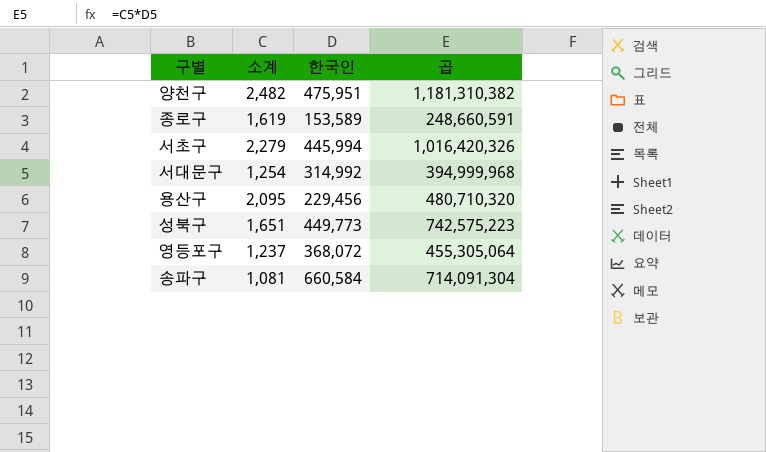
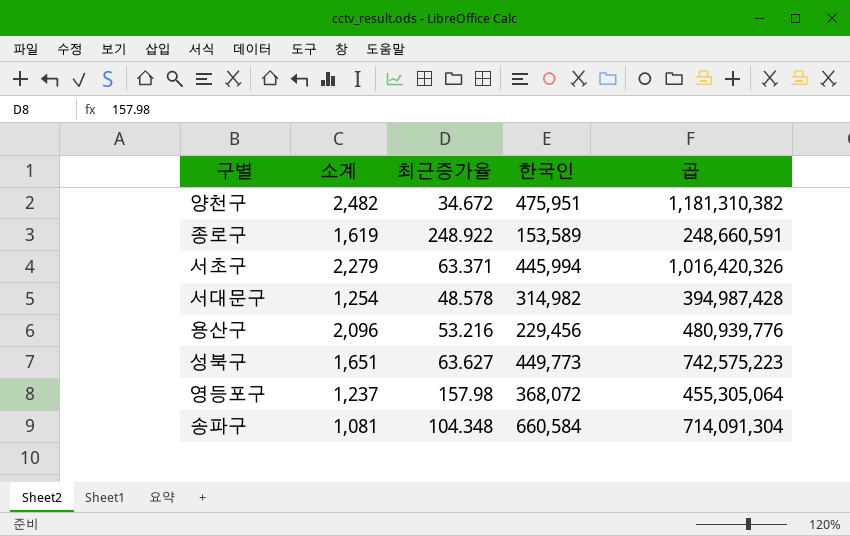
column 최근증가율 | position: none -> 3
서대문구 | 한국인: 314,992 -> 314,982
서대문구 | 곱: 394,999,968 -> 394,987,428
용산구 | 소계: 2,095 -> 2,096
용산구 | 곱: 480,710,320 -> 480,939,776

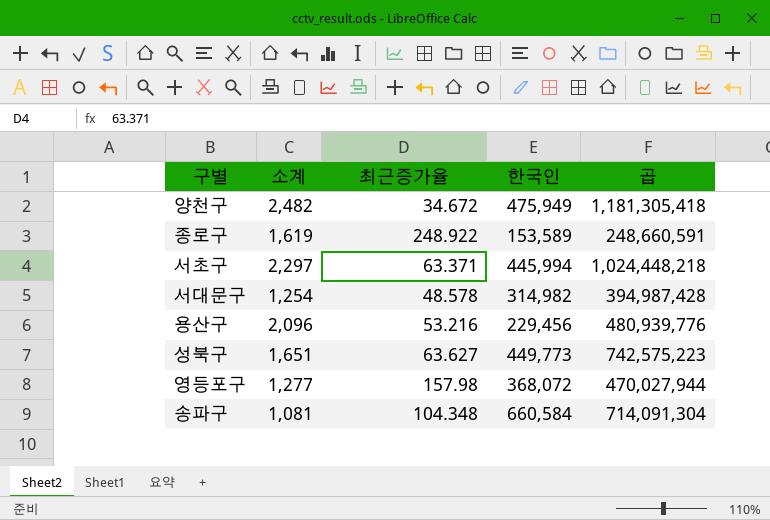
양천구 | 한국인: 475,951 -> 475,949
양천구 | 곱: 1,181,310,382 -> 1,181,305,418
서초구 | 소계: 2,279 -> 2,297
서초구 | 곱: 1,016,420,326 -> 1,024,448,218
영등포구 | 소계: 1,237 -> 1,277
영등포구 | 곱: 455,305,064 -> 470,027,944

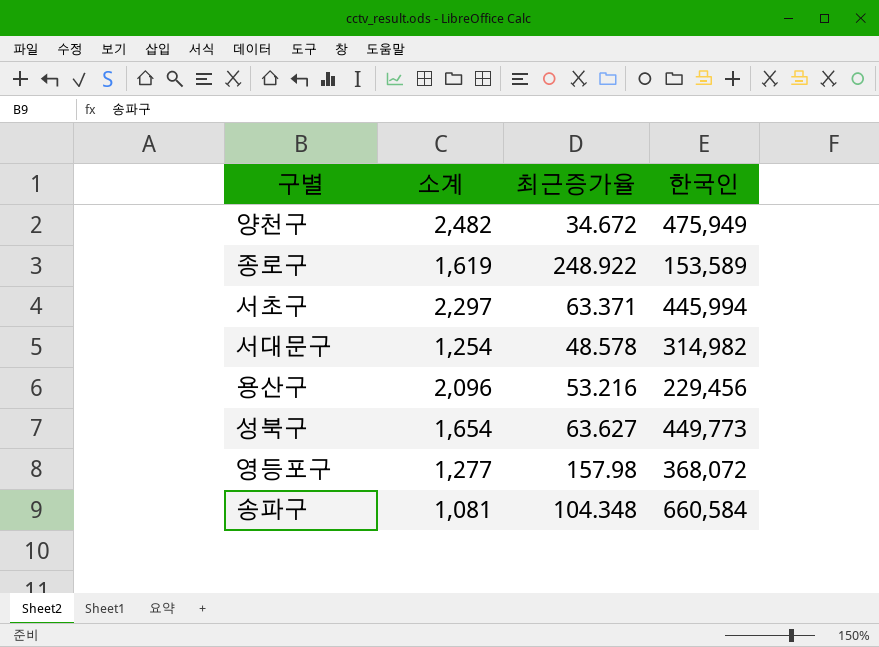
column 곱 | formula: [소계] * [한국인] -> none
성북구 | 소계: 1,651 -> 1,654

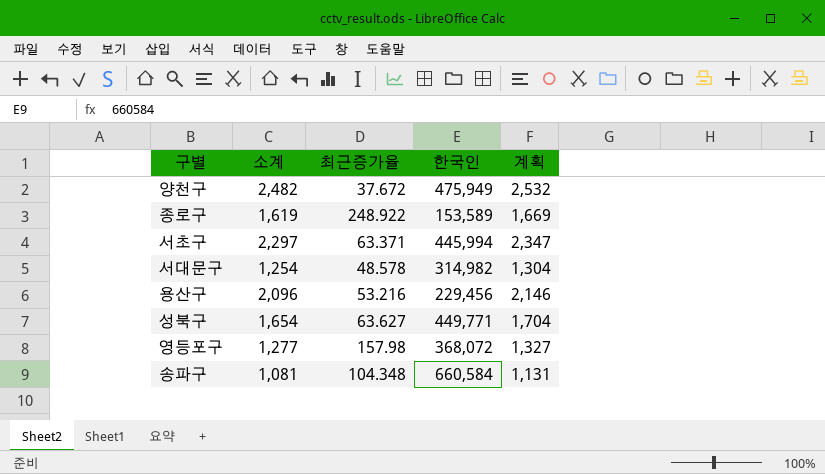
column 계획 | formula: none -> [소계] + 50
양천구 | 최근증가율: 34.672 -> 37.672
성북구 | 한국인: 449,773 -> 449,771

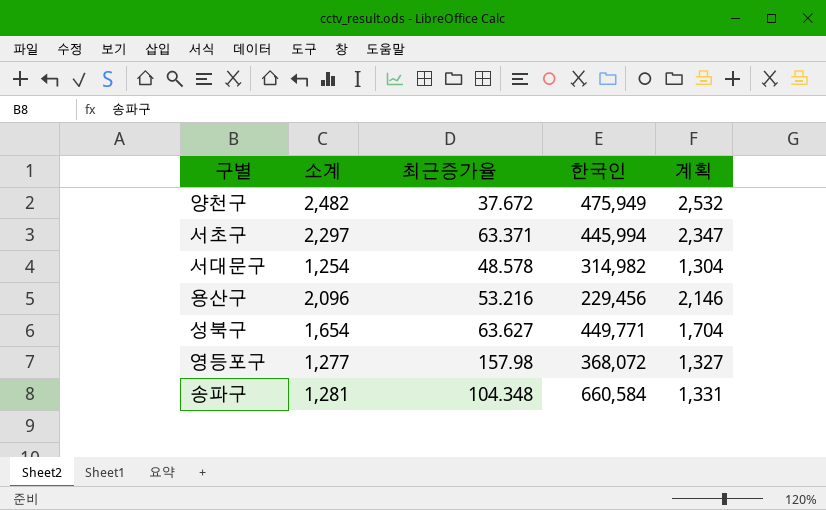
row 종로구: 1,619 | 248.922 | 153,589 | 1,669 -> none
송파구 | 소계: 1,081 -> 1,281
송파구 | 계획: 1,131 -> 1,331

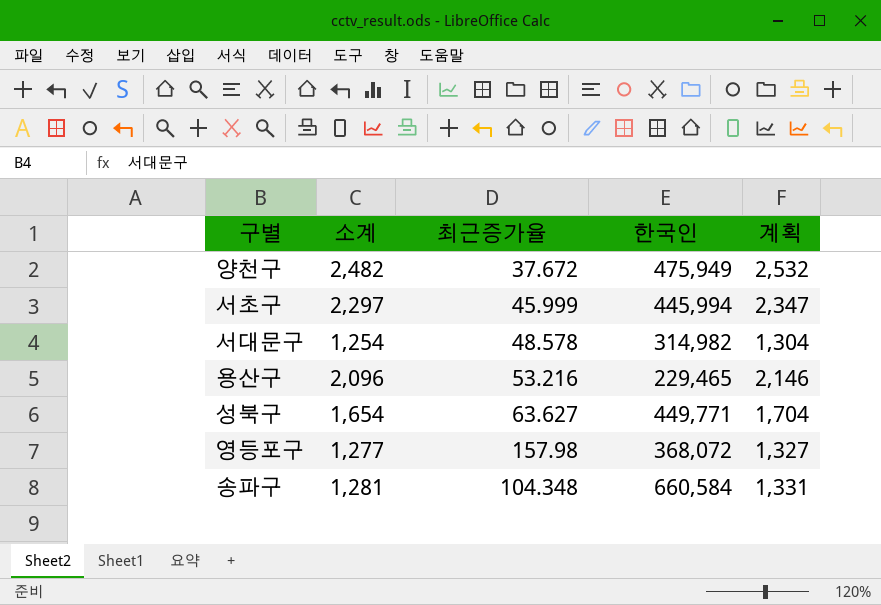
서초구 | 최근증가율: 63.371 -> 45.999
용산구 | 한국인: 229,456 -> 229,465

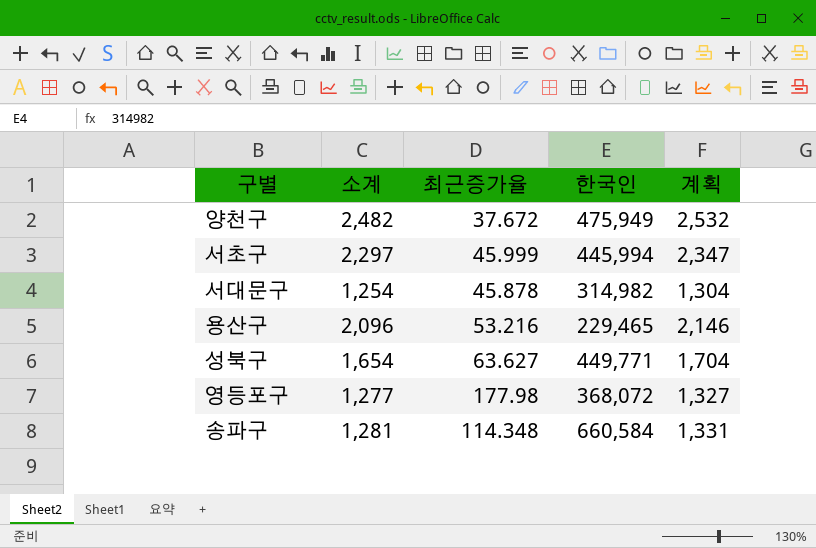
서대문구 | 최근증가율: 48.578 -> 45.878
영등포구 | 최근증가율: 157.98 -> 177.98
송파구 | 최근증가율: 104.348 -> 114.348

